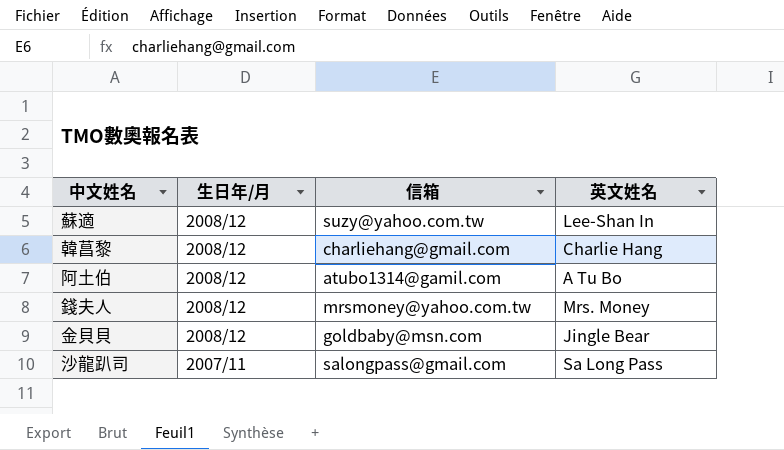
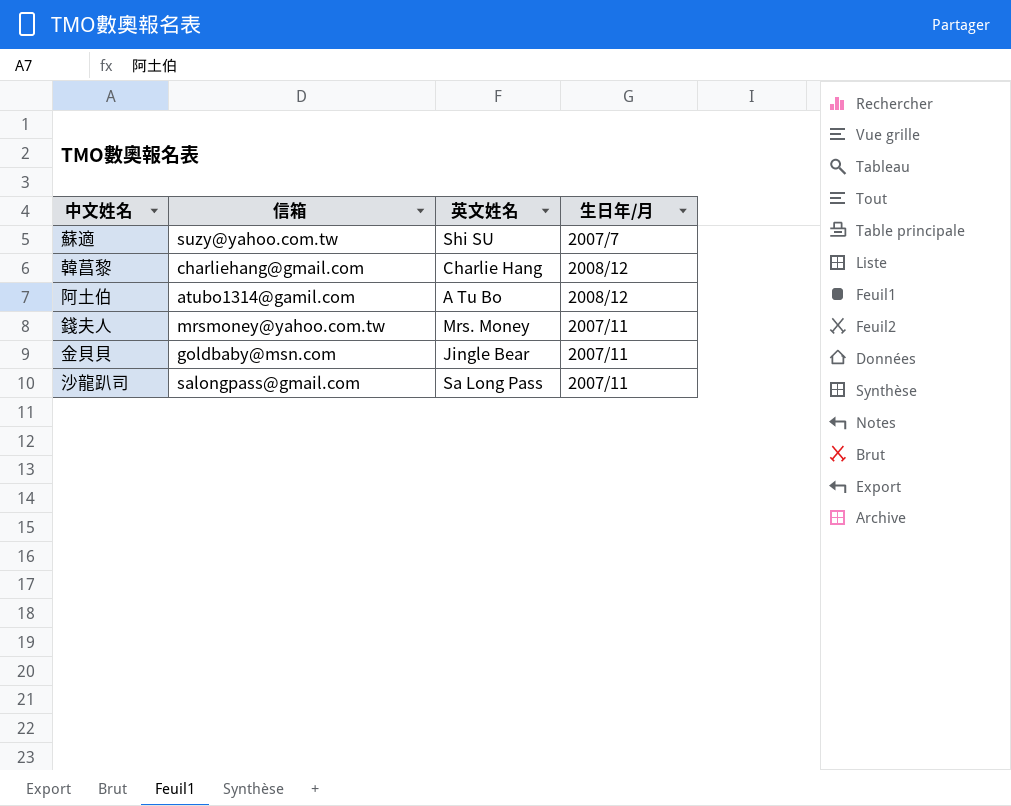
column 生日年/月 | position: 2 -> 4
蘇適 | 英文姓名: Lee-Shan In -> Shi SU
蘇適 | 生日年/月: 2008/12 -> 2007/7
錢夫人 | 生日年/月: 2008/12 -> 2007/11
金貝貝 | 生日年/月: 2008/12 -> 2007/11

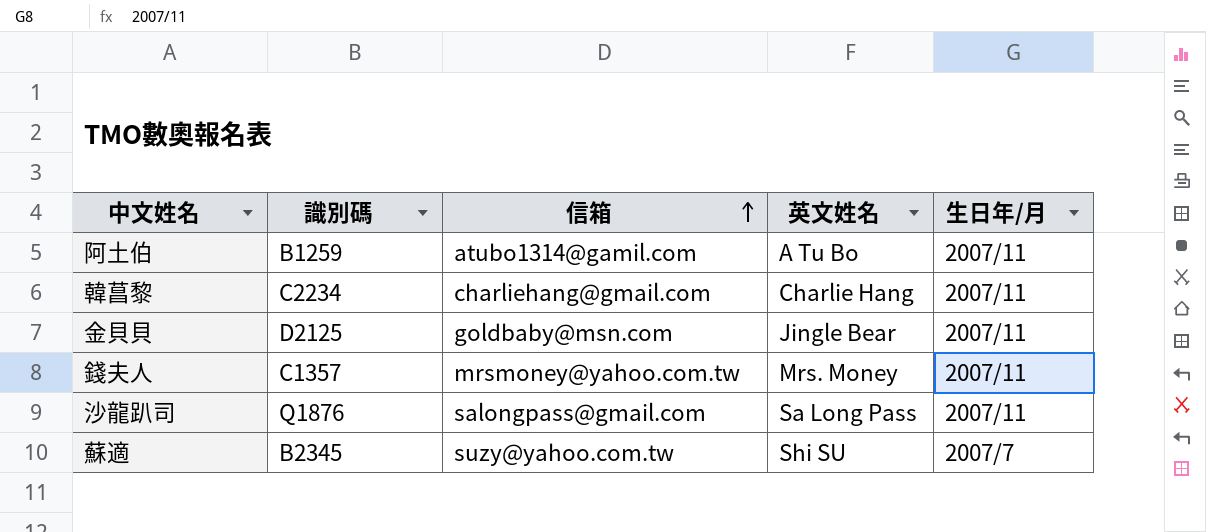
row order: none -> 信箱 ascending
column 識別碼 | position: none -> 2
阿土伯 | 生日年/月: 2008/12 -> 2007/11
韓菖黎 | 生日年/月: 2008/12 -> 2007/11

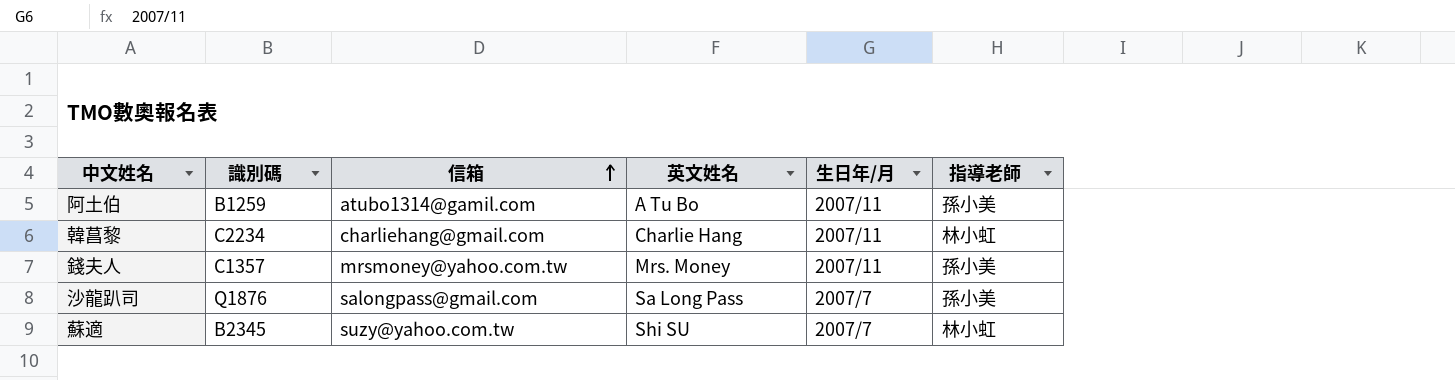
column 指導老師 | position: none -> 6
row 金貝貝: D2125 | goldbaby@msn.com | Jingle Bear | 2007/11 -> none
沙龍趴司 | 生日年/月: 2007/11 -> 2007/7

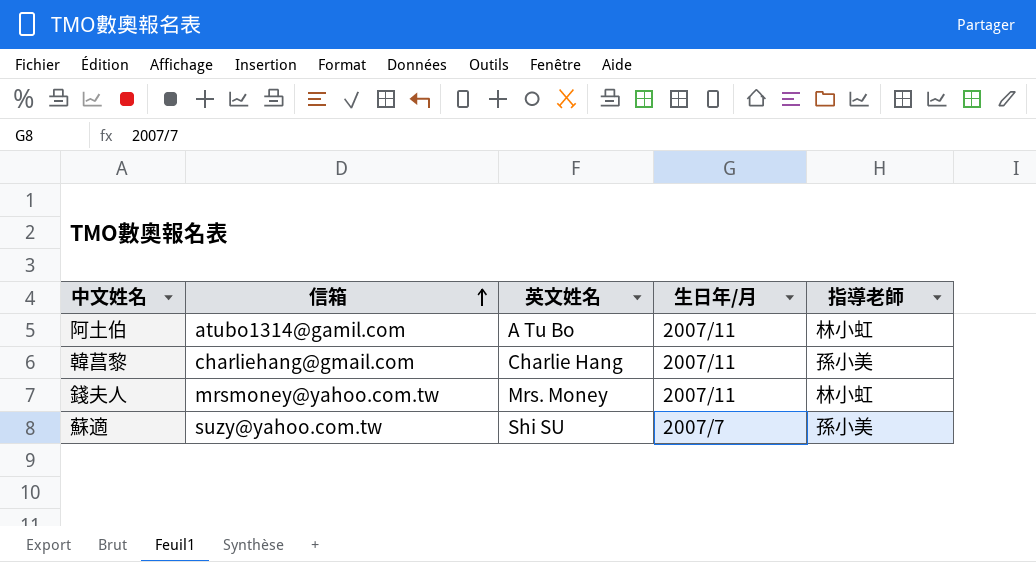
column 識別碼 | position: 2 -> none
row 沙龍趴司: Q1876 | salongpass@gmail.com | Sa Long Pass | 2007/7 | 孫小美 -> none
阿土伯 | 指導老師: 孫小美 -> 林小虹
韓菖黎 | 指導老師: 林小虹 -> 孫小美
錢夫人 | 指導老師: 孫小美 -> 林小虹
蘇適 | 指導老師: 林小虹 -> 孫小美

